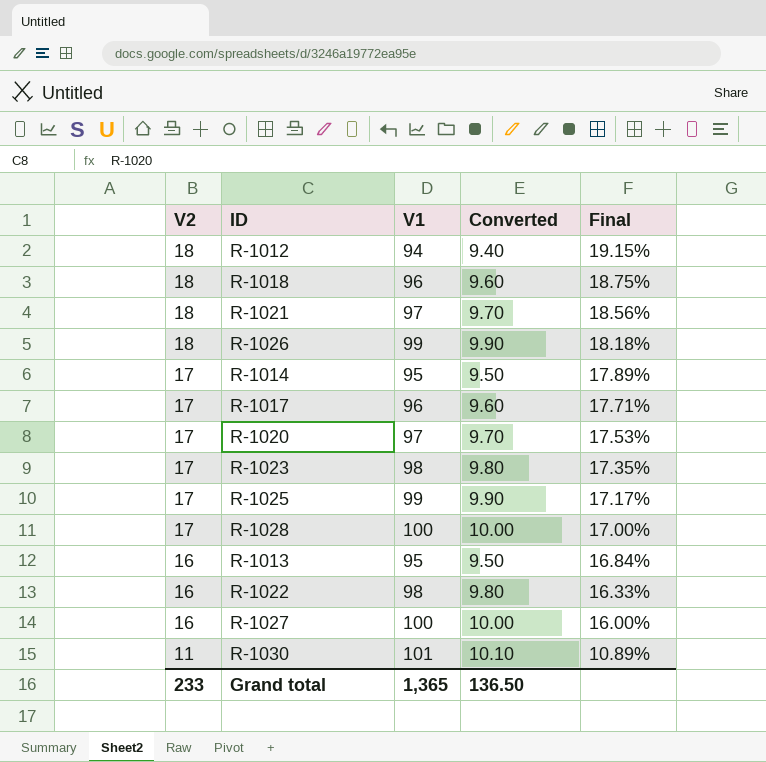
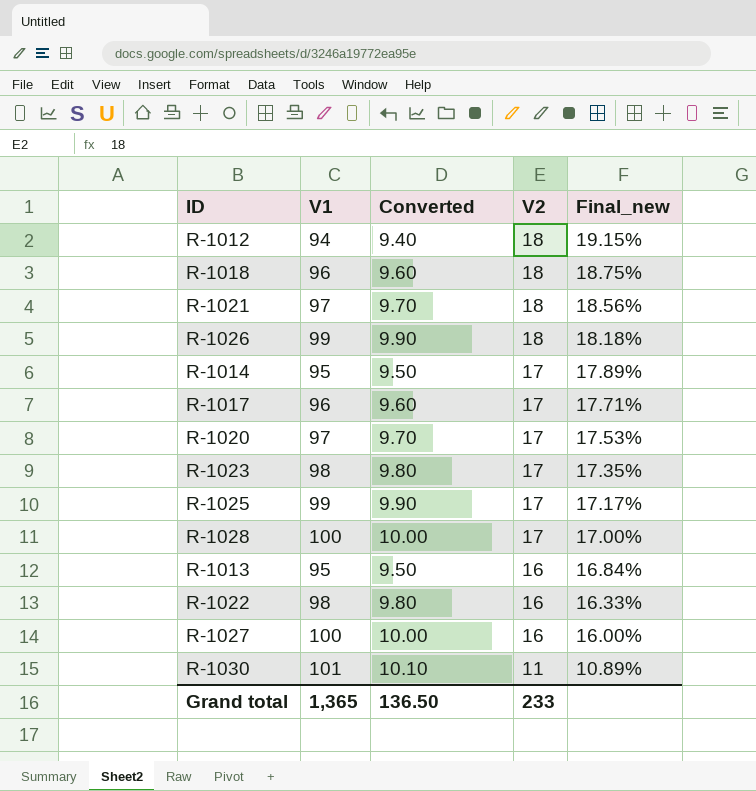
column V2 | position: 1 -> 4
column name: Final -> Final_new

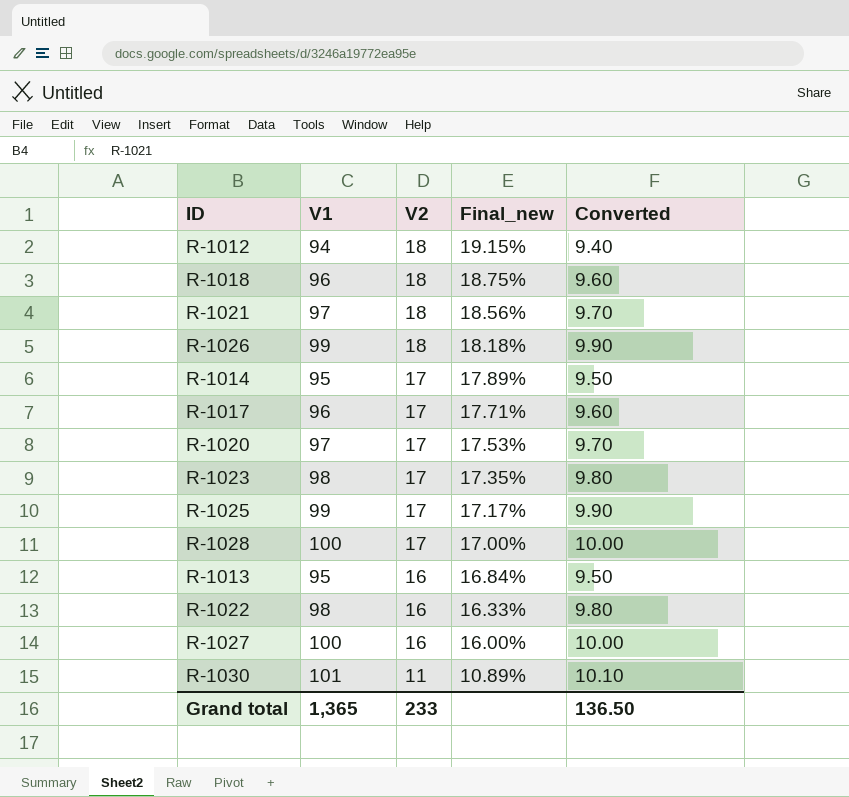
column Converted | position: 3 -> 5

